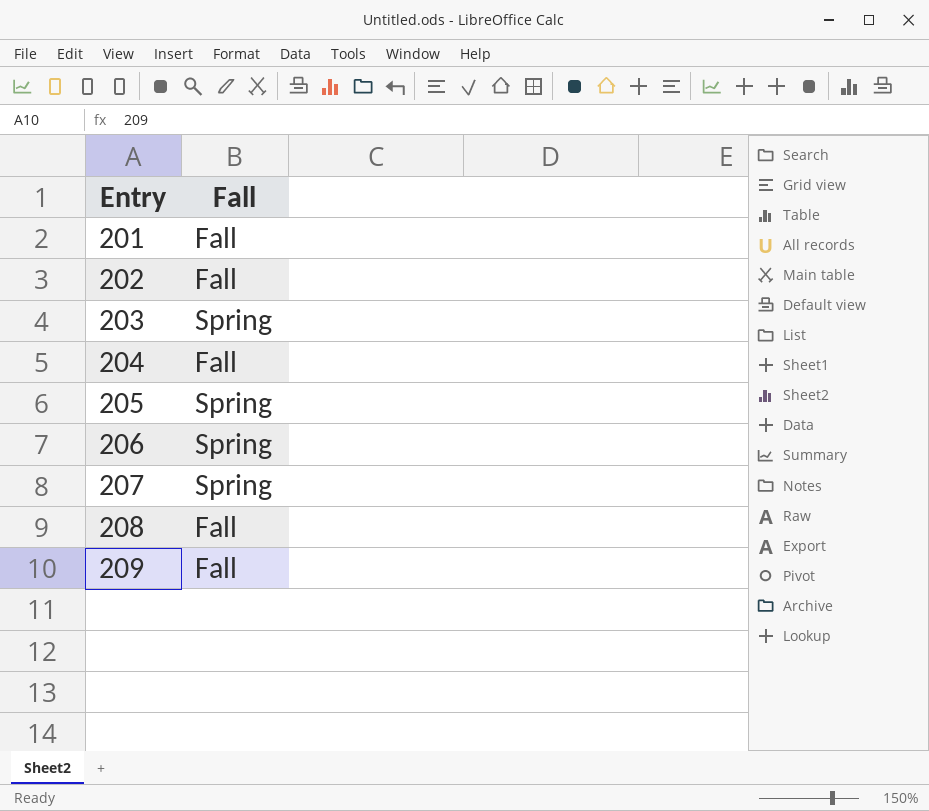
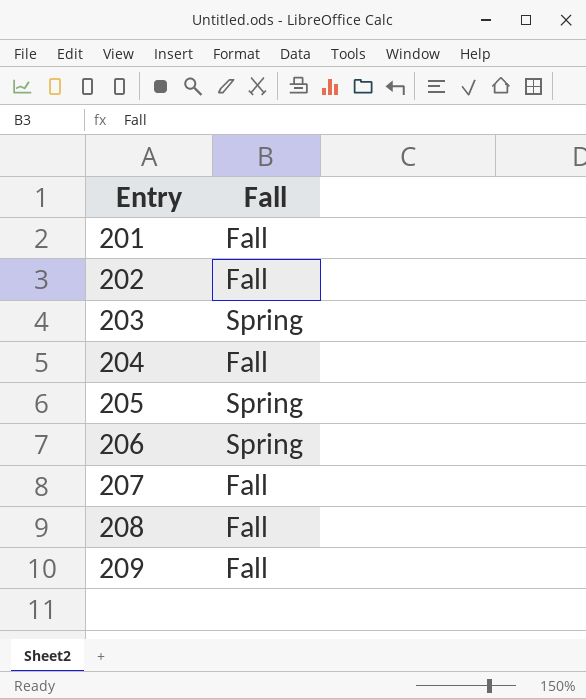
207 | Fall: Spring -> Fall

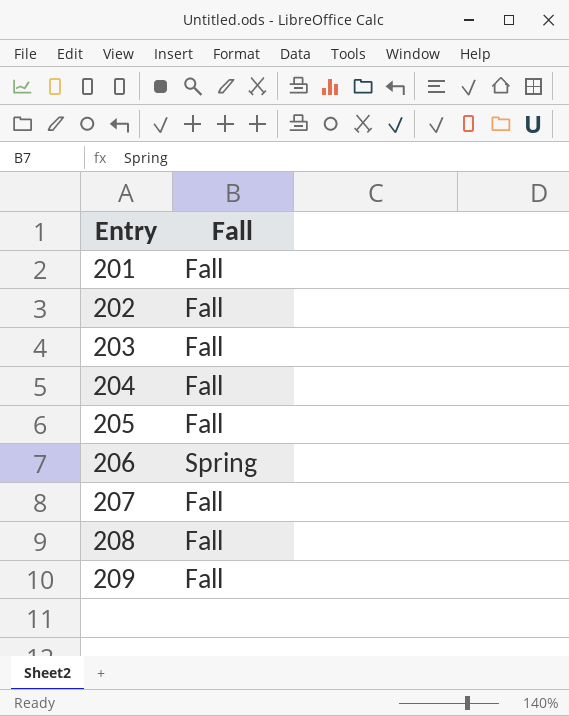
203 | Fall: Spring -> Fall
205 | Fall: Spring -> Fall

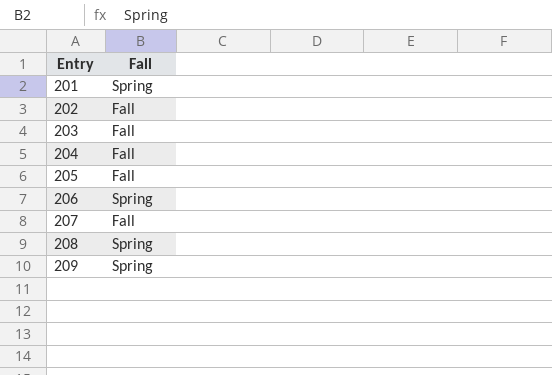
201 | Fall: Fall -> Spring
208 | Fall: Fall -> Spring
209 | Fall: Fall -> Spring

